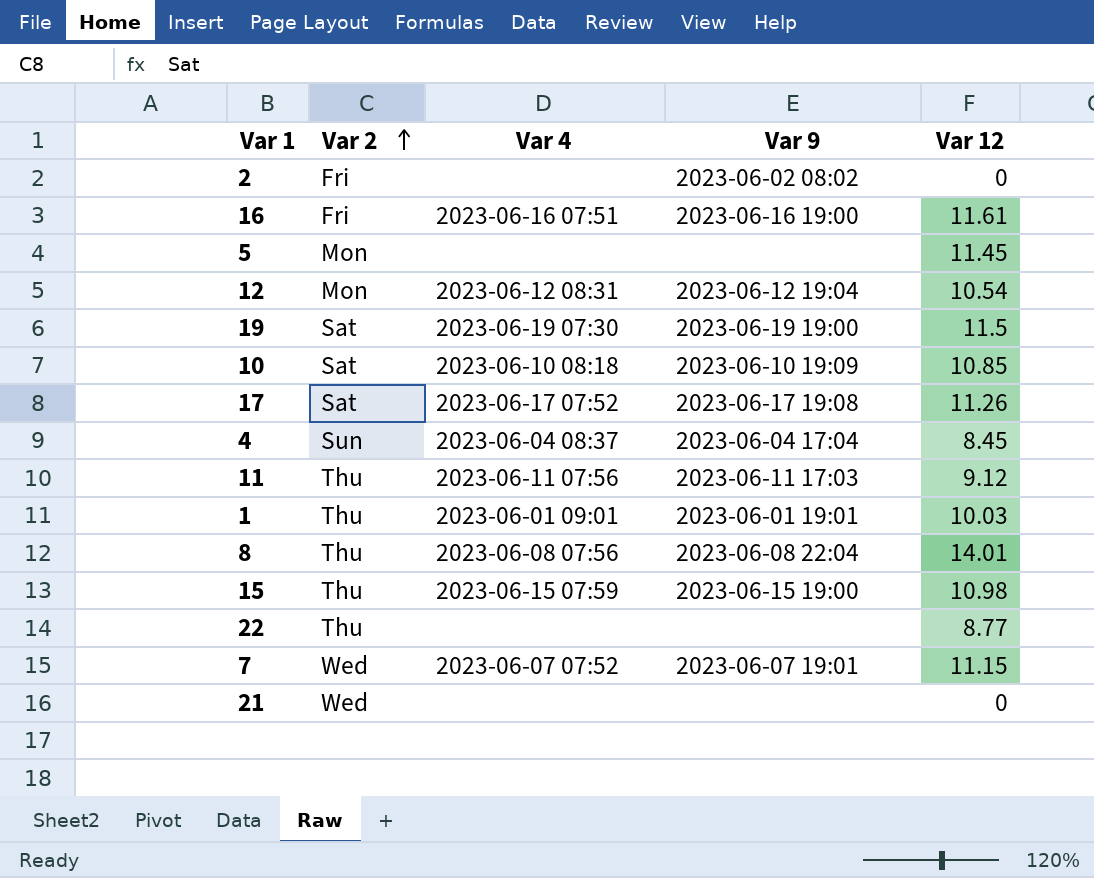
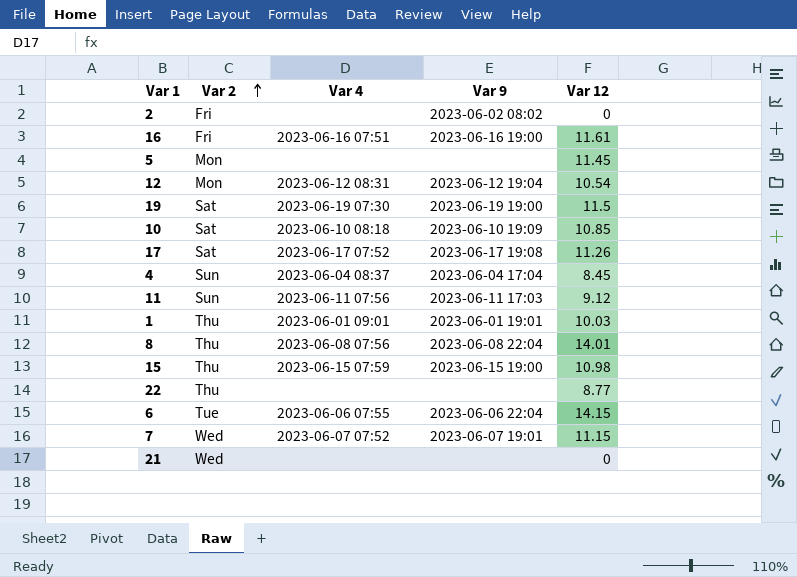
11 | Var 2: Thu -> Sun
row 6: none -> Tue | 2023-06-06 07:55 | 2023-06-06 22:04 | 14.15

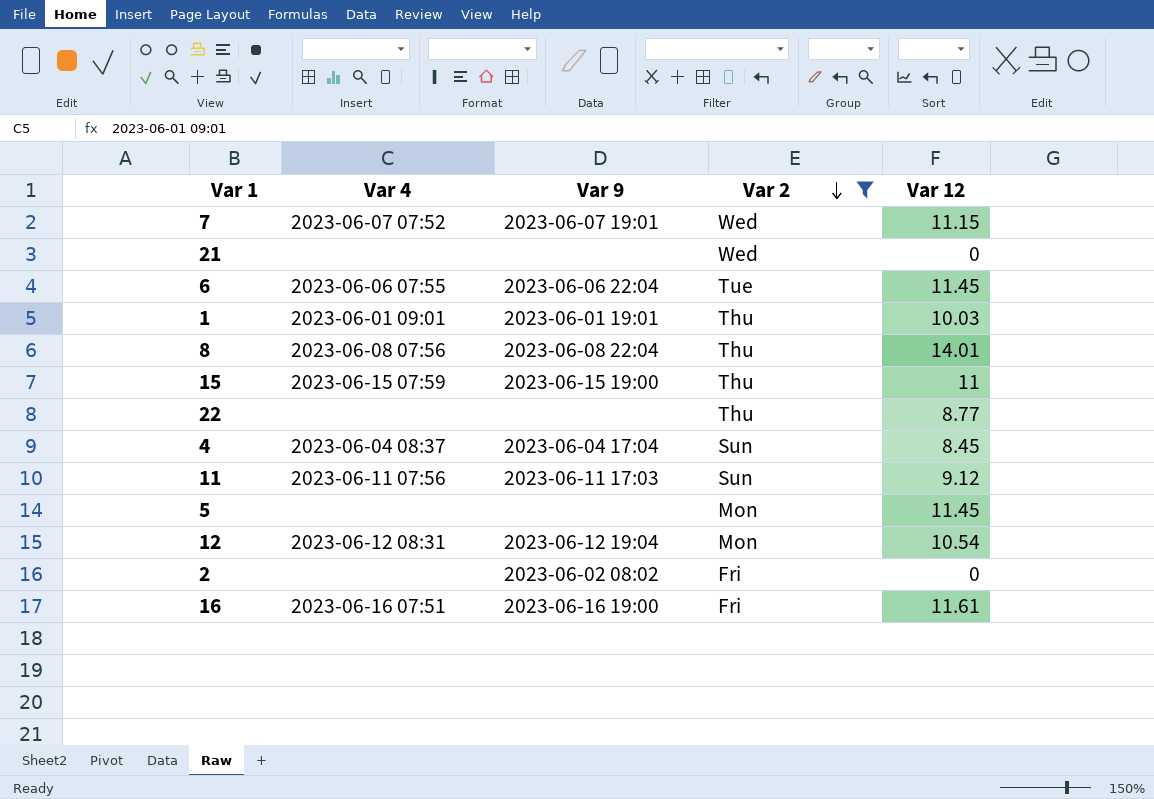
filter: none -> Var 2 != Sat
row order: Var 2 ascending -> Var 2 descending
column Var 2 | position: 2 -> 4
6 | Var 12: 14.15 -> 11.45
15 | Var 12: 10.98 -> 11

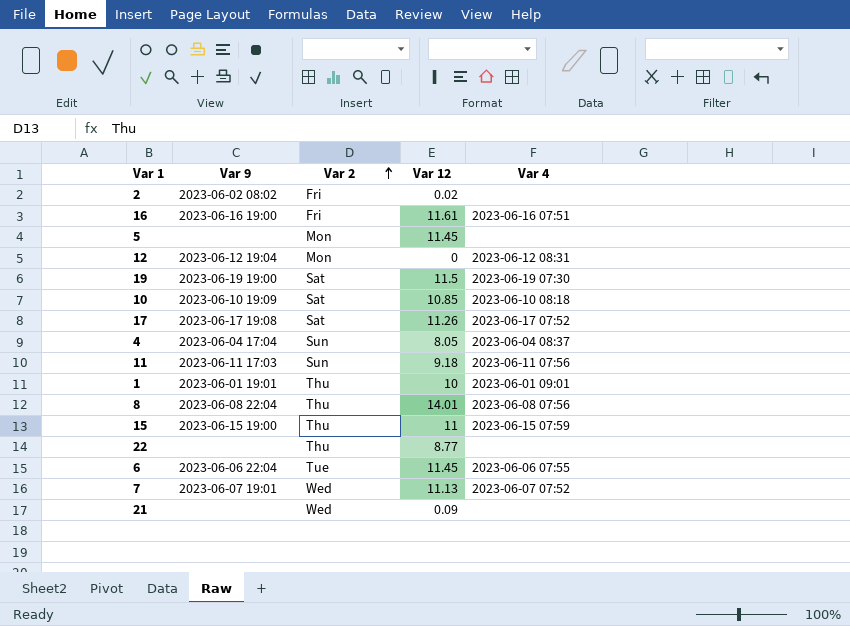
filter: Var 2 != Sat -> none
row order: Var 2 descending -> Var 2 ascending
column Var 4 | position: 2 -> 5
2 | Var 12: 0 -> 0.02
12 | Var 12: 10.54 -> 0
4 | Var 12: 8.45 -> 8.05
11 | Var 12: 9.12 -> 9.18
1 | Var 12: 10.03 -> 10
7 | Var 12: 11.15 -> 11.13
21 | Var 12: 0 -> 0.09

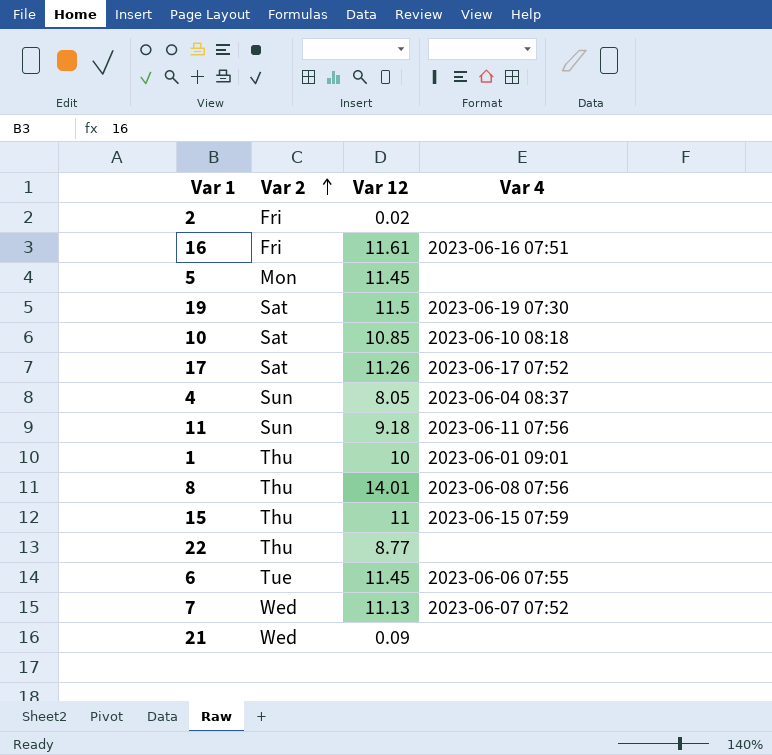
column Var 9 | position: 2 -> none
row 12: 2023-06-12 19:04 | Mon | 0 | 2023-06-12 08:31 -> none

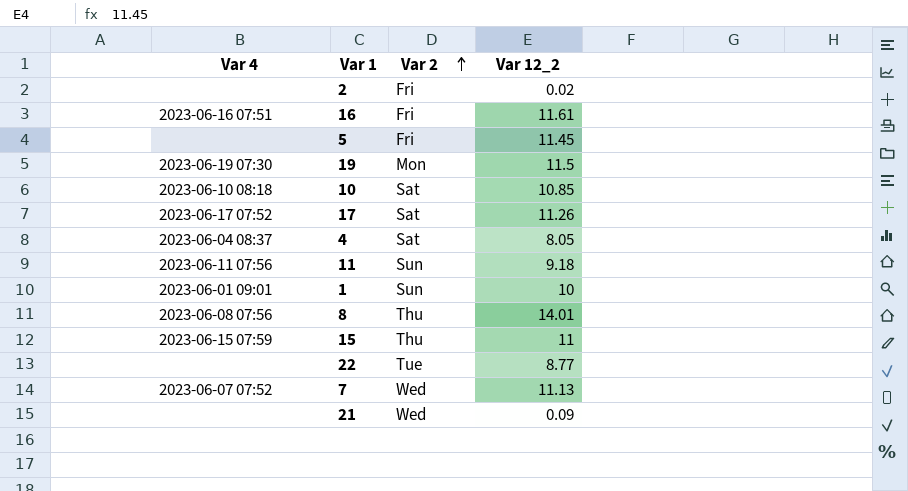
column Var 4 | position: 4 -> 1
column name: Var 12 -> Var 12_2
row 6: Tue | 11.45 | 2023-06-06 07:55 -> none
5 | Var 2: Mon -> Fri
19 | Var 2: Sat -> Mon
4 | Var 2: Sun -> Sat
1 | Var 2: Thu -> Sun
22 | Var 2: Thu -> Tue

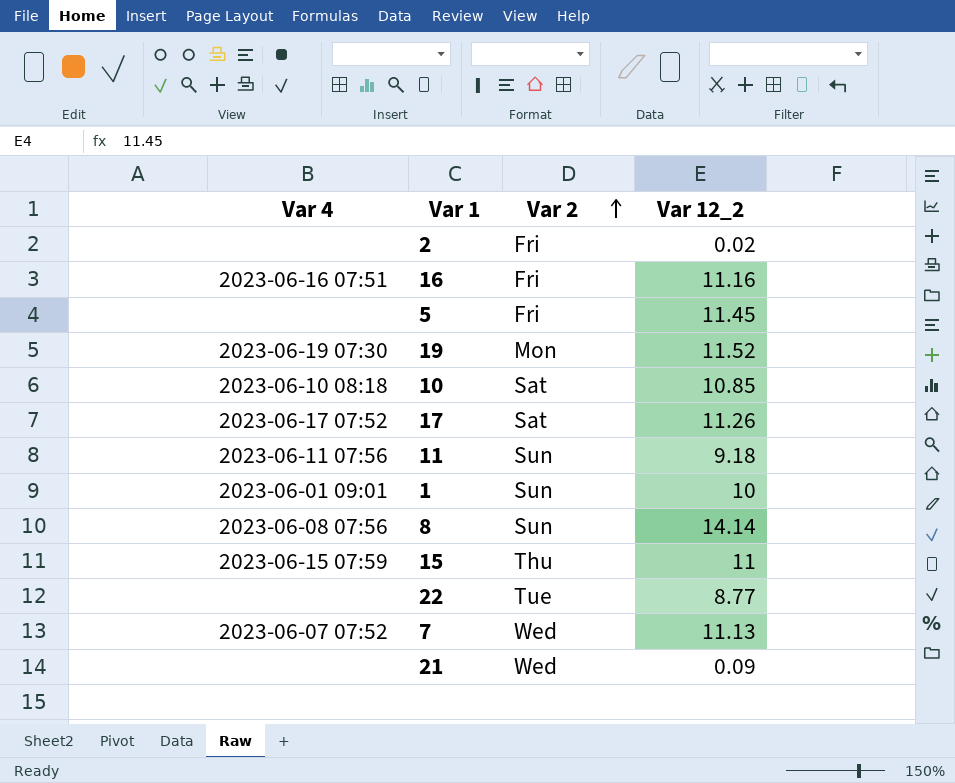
row 4: 2023-06-04 08:37 | Sat | 8.05 -> none
16 | Var 12_2: 11.61 -> 11.16
19 | Var 12_2: 11.5 -> 11.52
8 | Var 2: Thu -> Sun
8 | Var 12_2: 14.01 -> 14.14

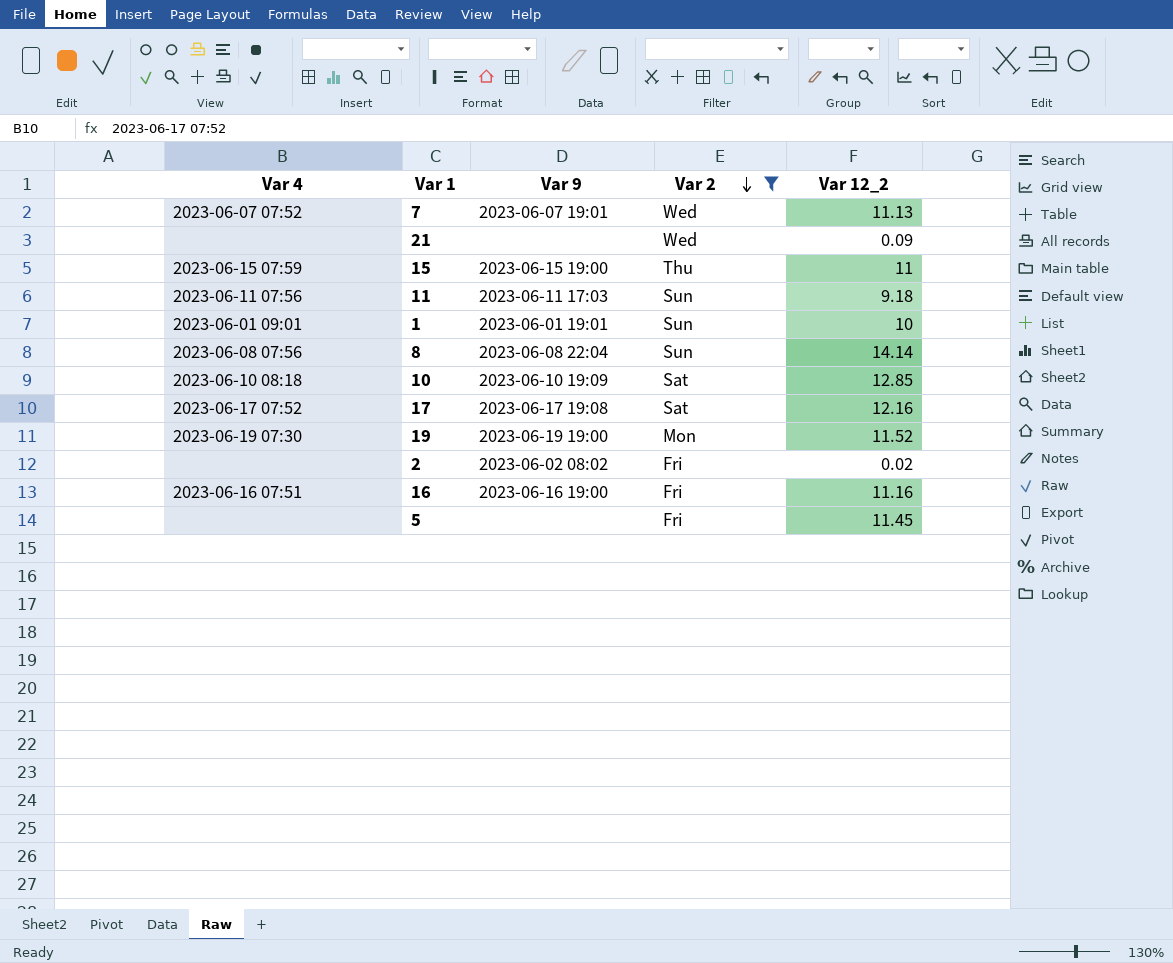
filter: none -> Var 2 != Tue
row order: Var 2 ascending -> Var 2 descending
column Var 9 | position: none -> 3
10 | Var 12_2: 10.85 -> 12.85
17 | Var 12_2: 11.26 -> 12.16

